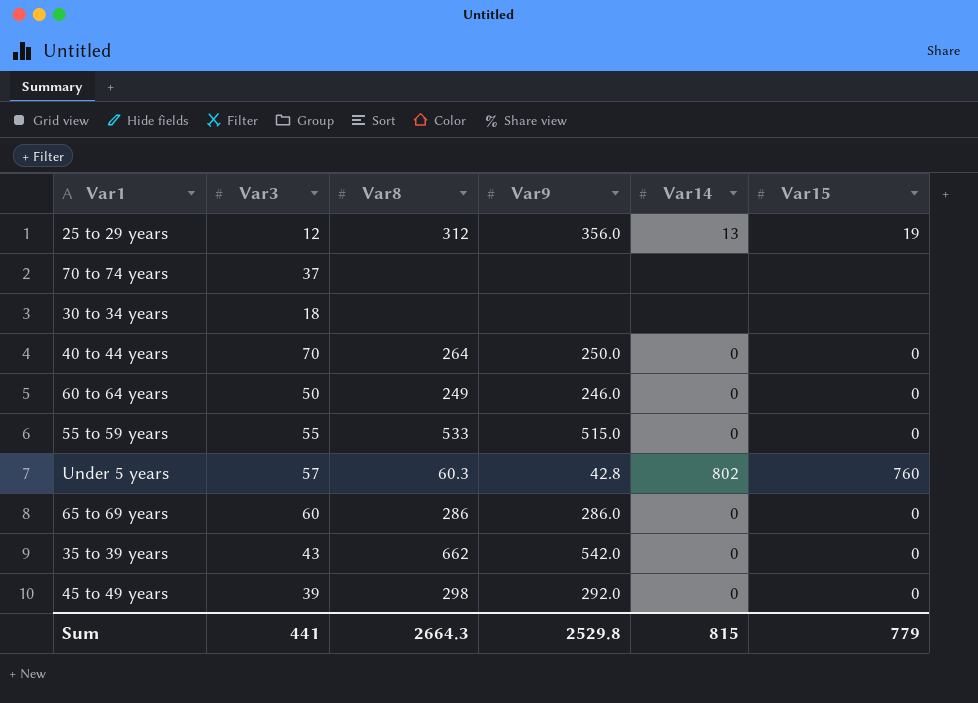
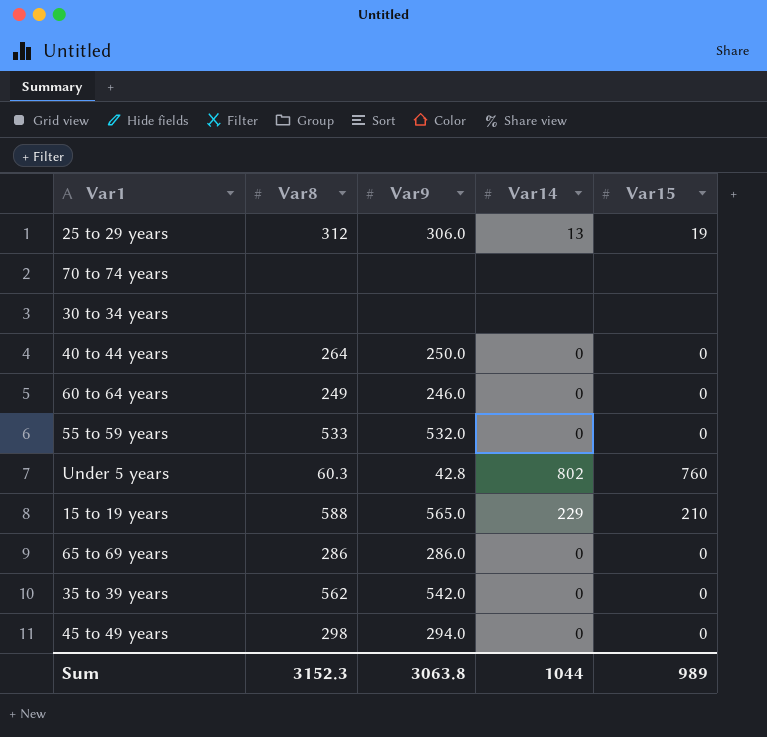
column Var3 | position: 2 -> none
25 to 29 years | Var9: 356.0 -> 306.0
55 to 59 years | Var9: 515.0 -> 532.0
row 15 to 19 years: none -> 588 | 565.0 | 229 | 210
35 to 39 years | Var8: 662 -> 562
45 to 49 years | Var9: 292.0 -> 294.0
Sum | Var8: 2664.3 -> 3152.3
Sum | Var9: 2529.8 -> 3063.8
Sum | Var14: 815 -> 1044
Sum | Var15: 779 -> 989

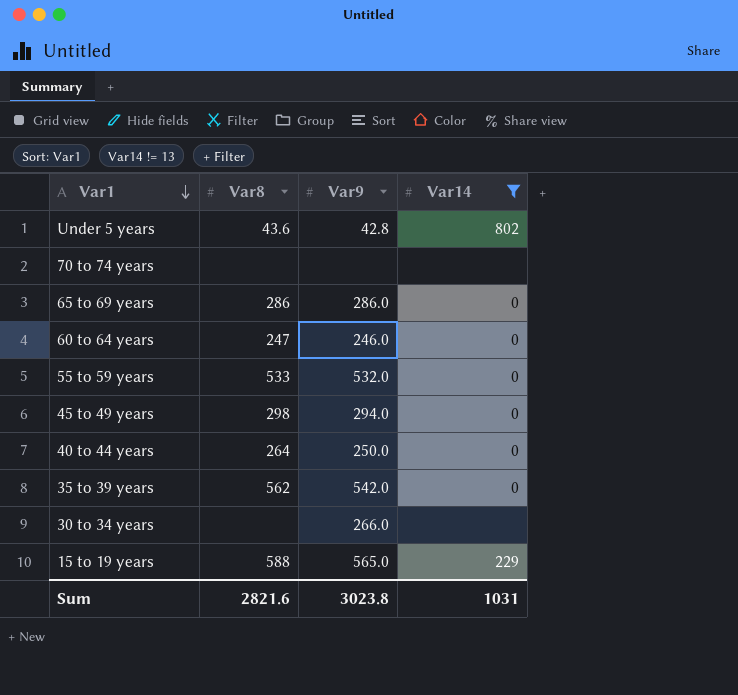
filter: none -> Var14 != 13
row order: none -> Var1 descending
column Var15 | position: 5 -> none
Under 5 years | Var8: 60.3 -> 43.6
60 to 64 years | Var8: 249 -> 247
30 to 34 years | Var9: none -> 266.0
Sum | Var8: 3152.3 -> 2821.6
Sum | Var9: 3063.8 -> 3023.8
Sum | Var14: 1044 -> 1031

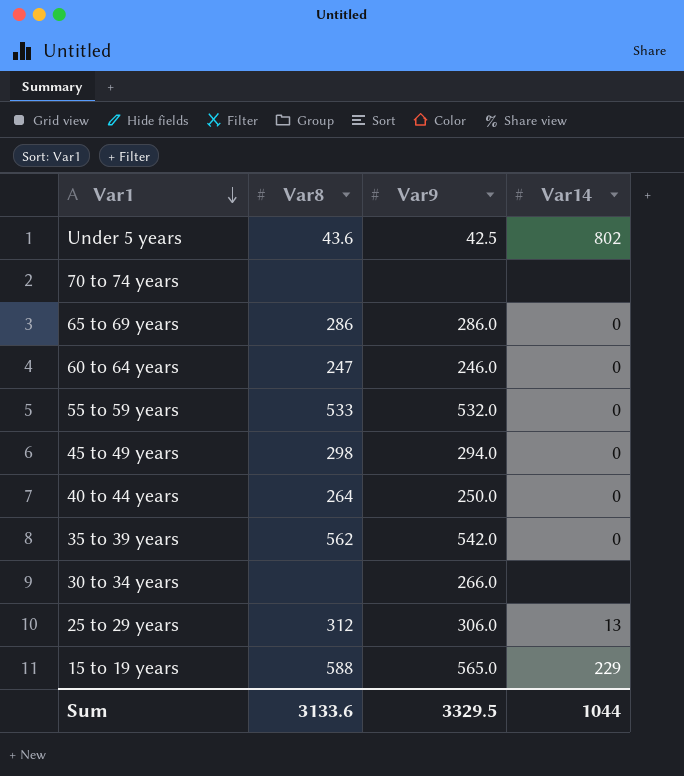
filter: Var14 != 13 -> none
Under 5 years | Var9: 42.8 -> 42.5
Sum | Var8: 2821.6 -> 3133.6
Sum | Var9: 3023.8 -> 3329.5
Sum | Var14: 1031 -> 1044

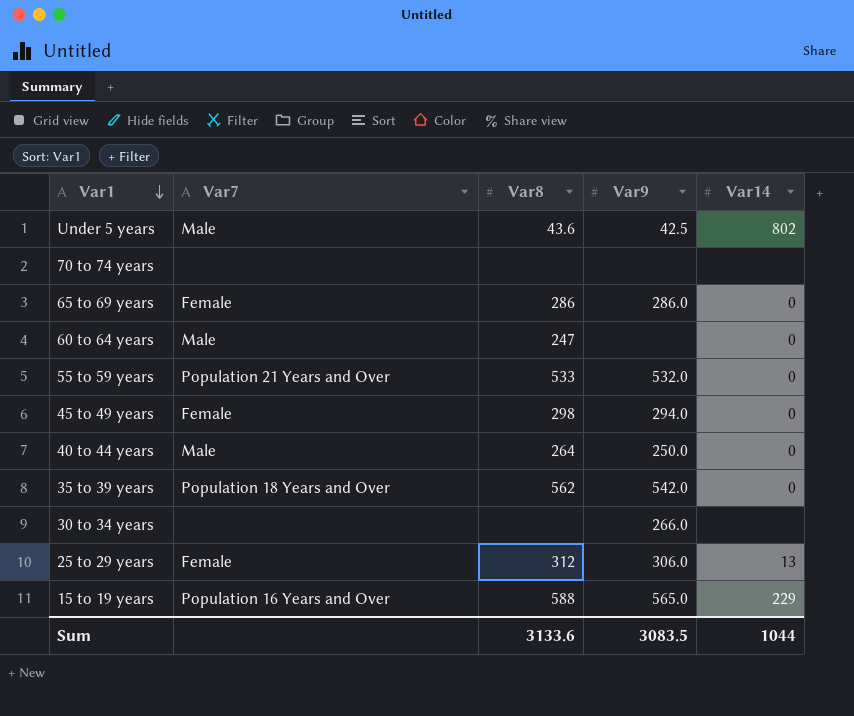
column Var7 | position: none -> 2
60 to 64 years | Var9: 246.0 -> none
Sum | Var9: 3329.5 -> 3083.5

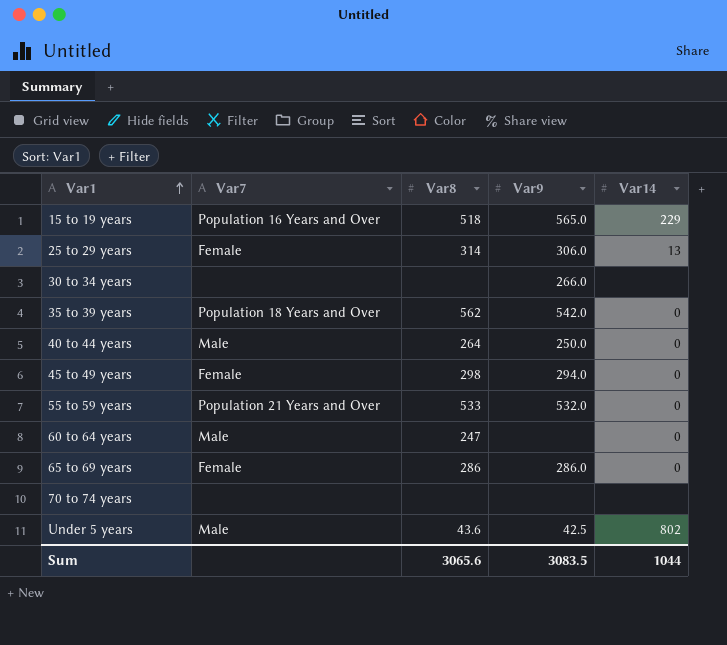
row order: Var1 descending -> Var1 ascending
15 to 19 years | Var8: 588 -> 518
25 to 29 years | Var8: 312 -> 314
Sum | Var8: 3133.6 -> 3065.6

